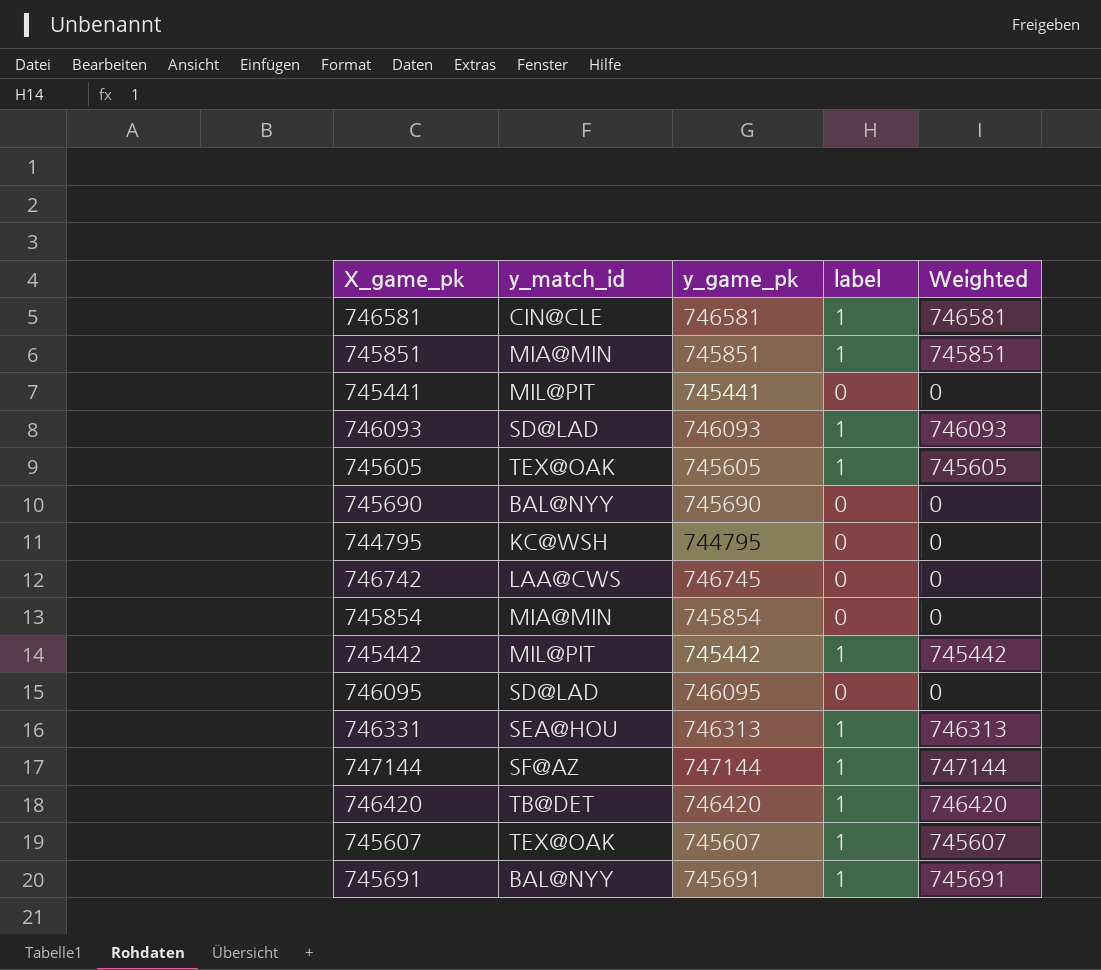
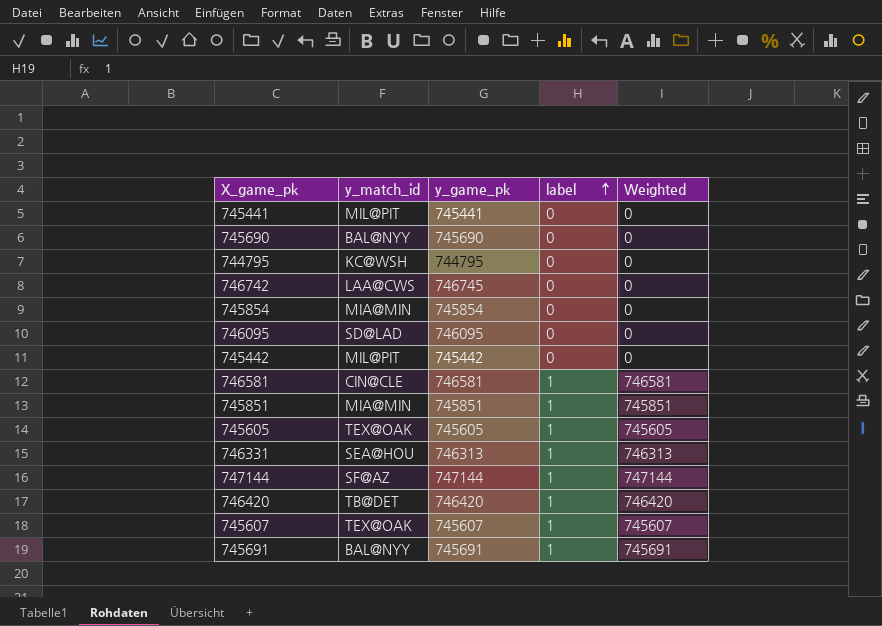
row order: none -> label ascending
row 746093: SD@LAD | 746093 | 1 | 746093 -> none
745442 | label: 1 -> 0
745442 | Weighted: 745442 -> 0

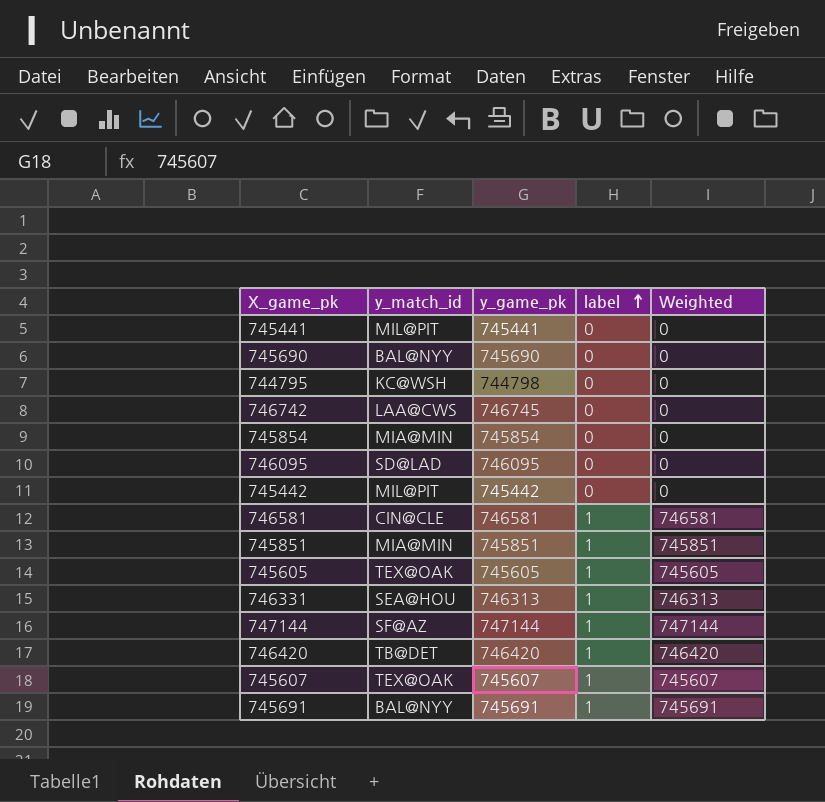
744795 | y_game_pk: 744795 -> 744798

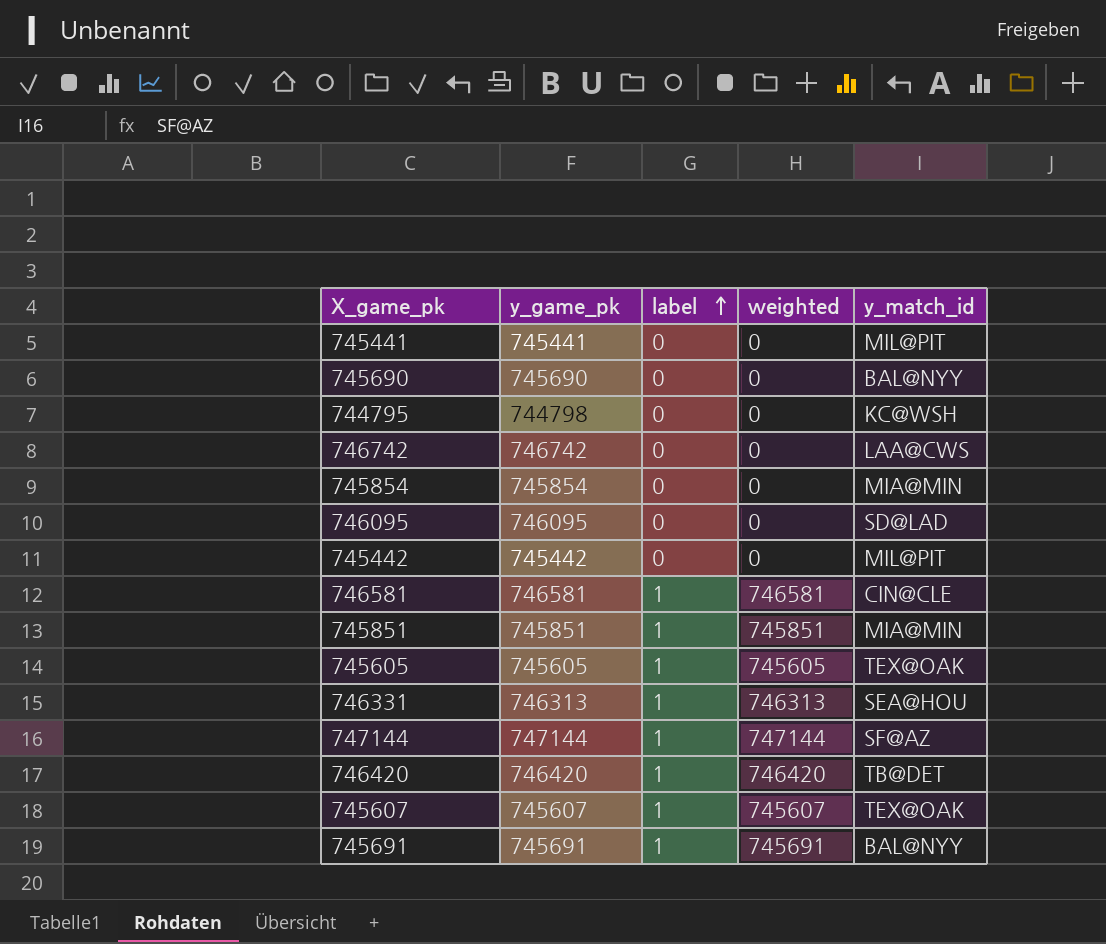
column name: Weighted -> weighted
column y_match_id | position: 2 -> 5
746742 | y_game_pk: 746745 -> 746742

